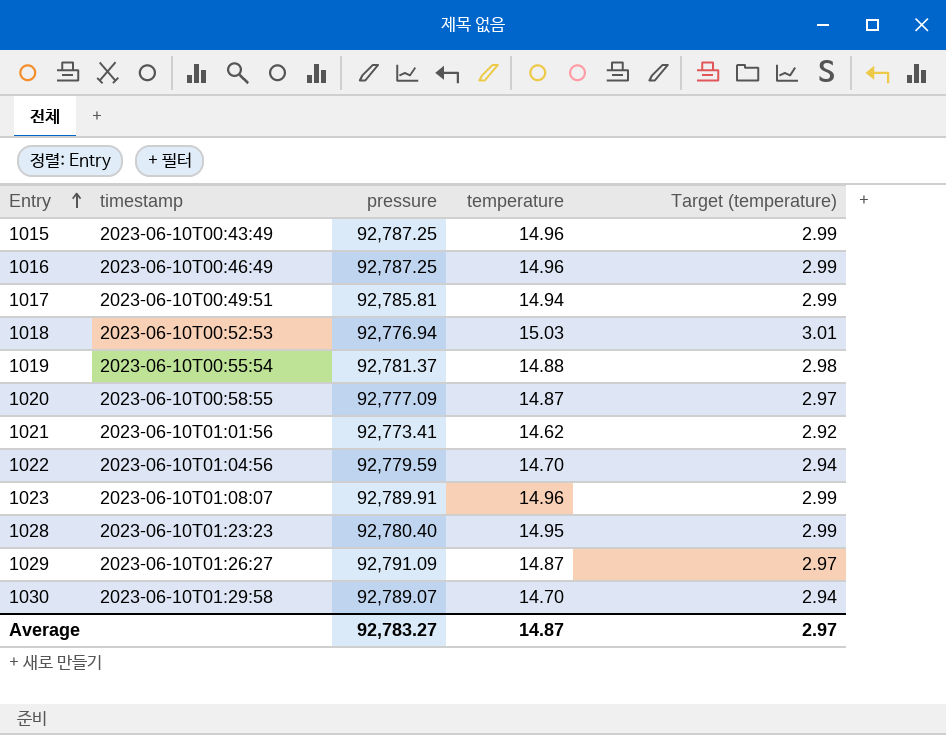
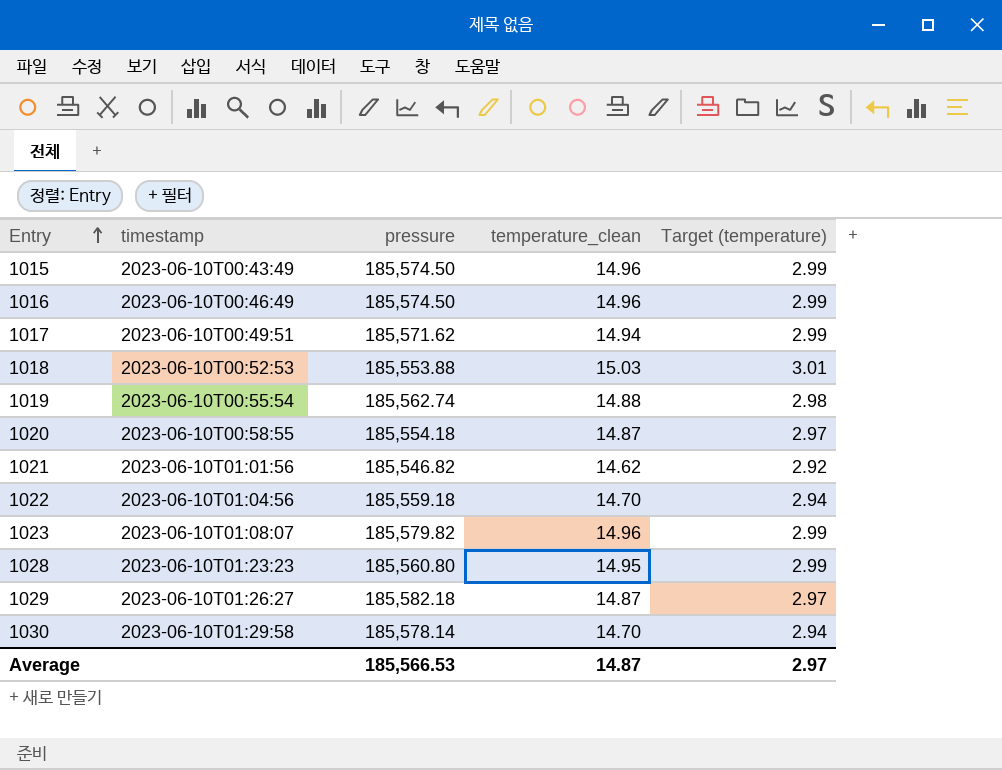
column name: temperature -> temperature_clean
1015 | pressure: 92,787.25 -> 185,574.50
1016 | pressure: 92,787.25 -> 185,574.50
1017 | pressure: 92,785.81 -> 185,571.62
1018 | pressure: 92,776.94 -> 185,553.88
1019 | pressure: 92,781.37 -> 185,562.74
1020 | pressure: 92,777.09 -> 185,554.18
1021 | pressure: 92,773.41 -> 185,546.82
1022 | pressure: 92,779.59 -> 185,559.18
1023 | pressure: 92,789.91 -> 185,579.82
1028 | pressure: 92,780.40 -> 185,560.80
1029 | pressure: 92,791.09 -> 185,582.18
1030 | pressure: 92,789.07 -> 185,578.14
Average | pressure: 92,783.27 -> 185,566.53

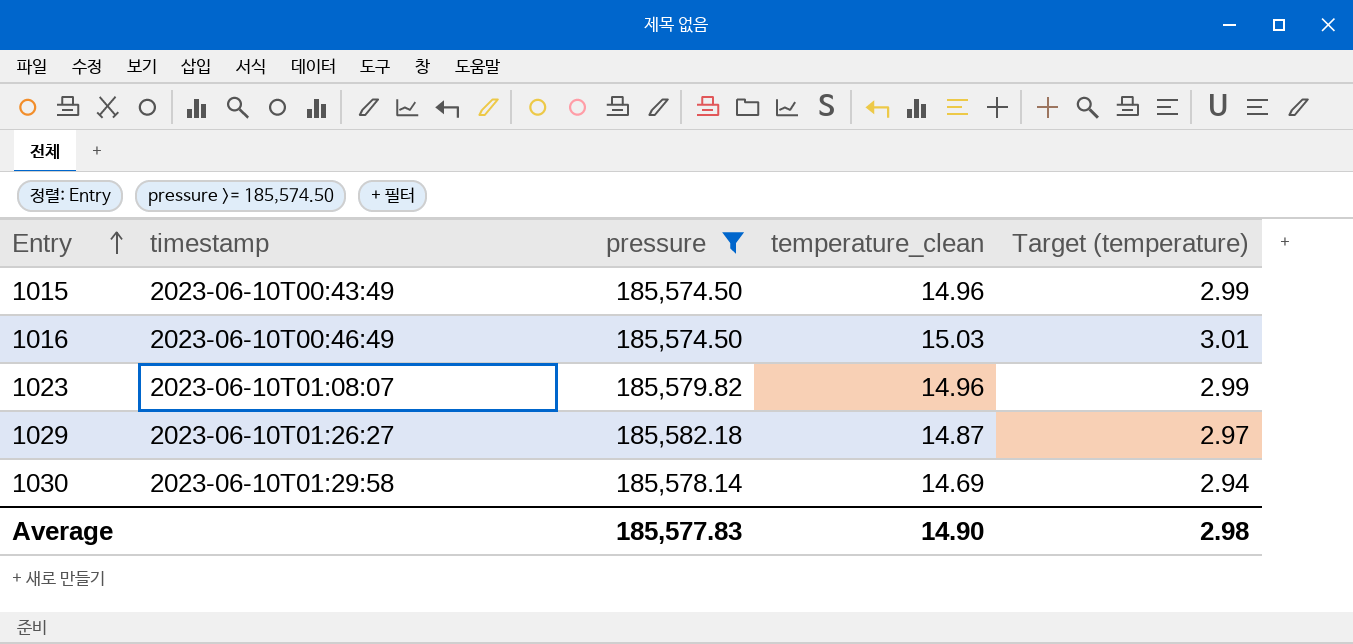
filter: none -> pressure >= 185,574.50
1016 | temperature_clean: 14.96 -> 15.03
1016 | Target (temperature): 2.99 -> 3.01
1030 | temperature_clean: 14.70 -> 14.69
Average | pressure: 185,566.53 -> 185,577.83
Average | temperature_clean: 14.87 -> 14.90
Average | Target (temperature): 2.97 -> 2.98

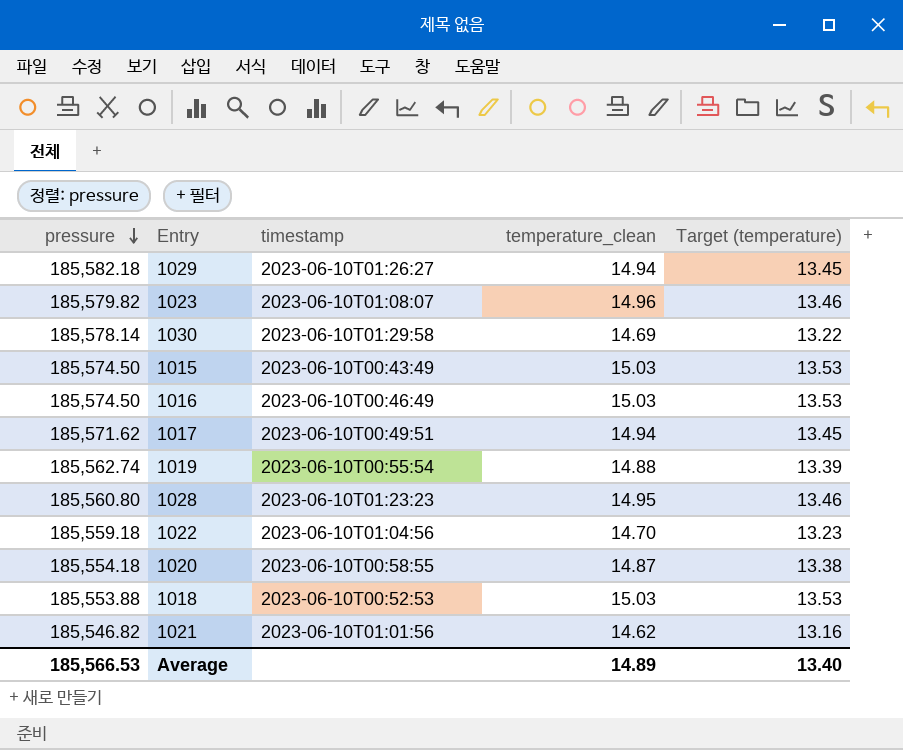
filter: pressure >= 185,574.50 -> none
row order: Entry ascending -> pressure descending
column pressure | position: 3 -> 1
column Target (temperature) | formula: [temperature_clean] * 0.2 -> [temperature_clean] * 0.9
1029 | temperature_clean: 14.87 -> 14.94
1015 | temperature_clean: 14.96 -> 15.03
Average | pressure: 185,577.83 -> 185,566.53
Average | temperature_clean: 14.90 -> 14.89
Average | Target (temperature): 2.98 -> 13.40

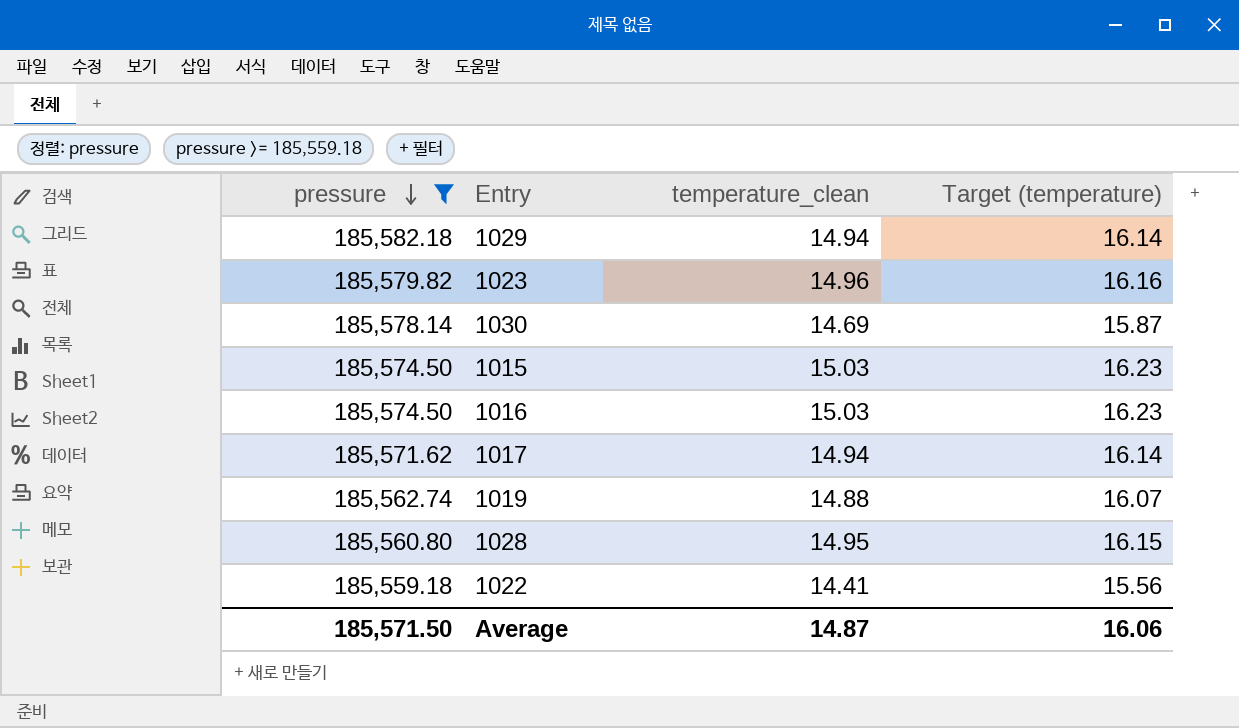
filter: none -> pressure >= 185,559.18
column timestamp | position: 3 -> none
column Target (temperature) | formula: [temperature_clean] * 0.9 -> [temperature_clean] * 1.08
1022 | temperature_clean: 14.70 -> 14.41
Average | pressure: 185,566.53 -> 185,571.50
Average | temperature_clean: 14.89 -> 14.87
Average | Target (temperature): 13.40 -> 16.06

